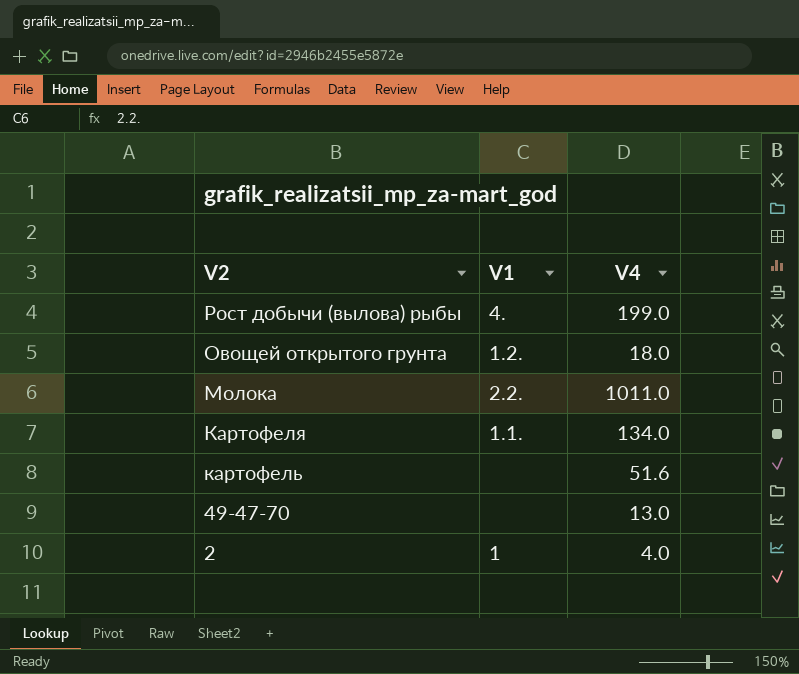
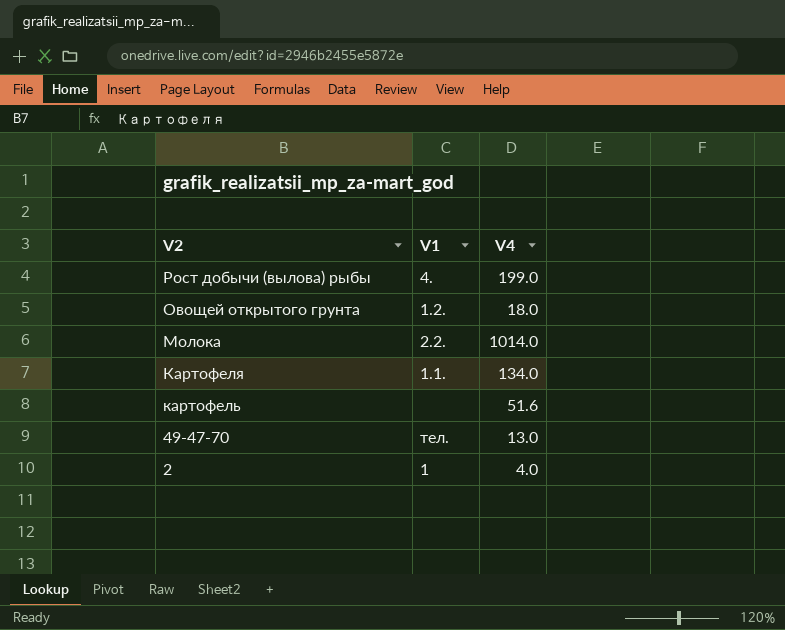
Молока | V4: 1011.0 -> 1014.0
49-47-70 | V1: none -> тел.

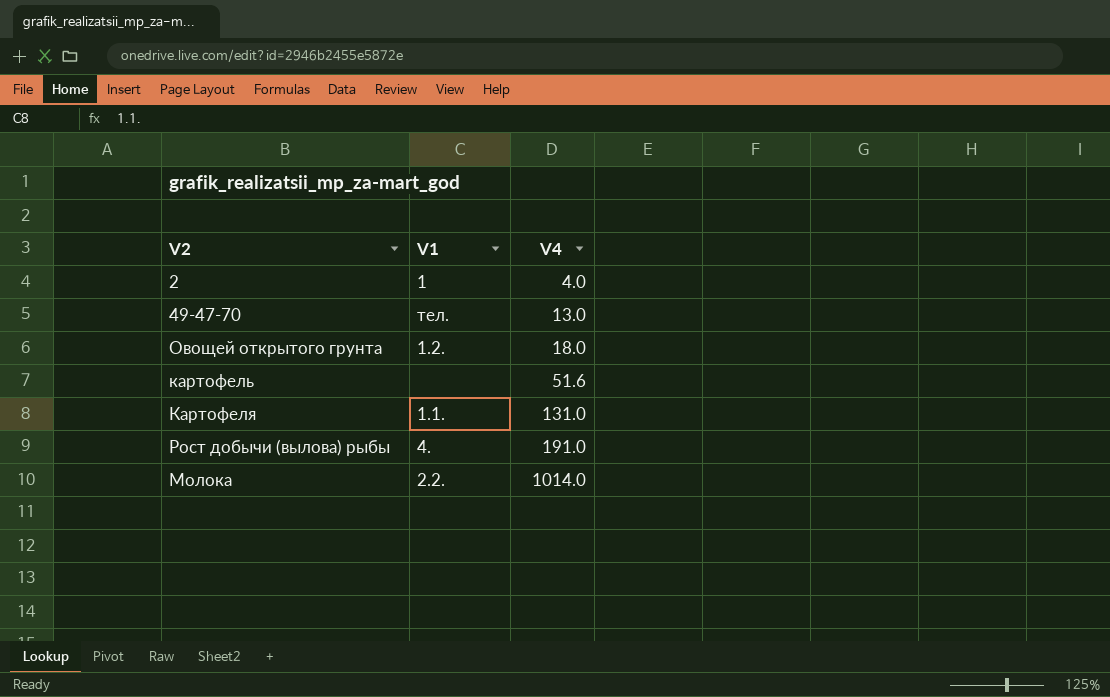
row order: V2 descending -> V4 ascending
Картофеля | V4: 134.0 -> 131.0
Рост добычи (вылова) рыбы | V4: 199.0 -> 191.0

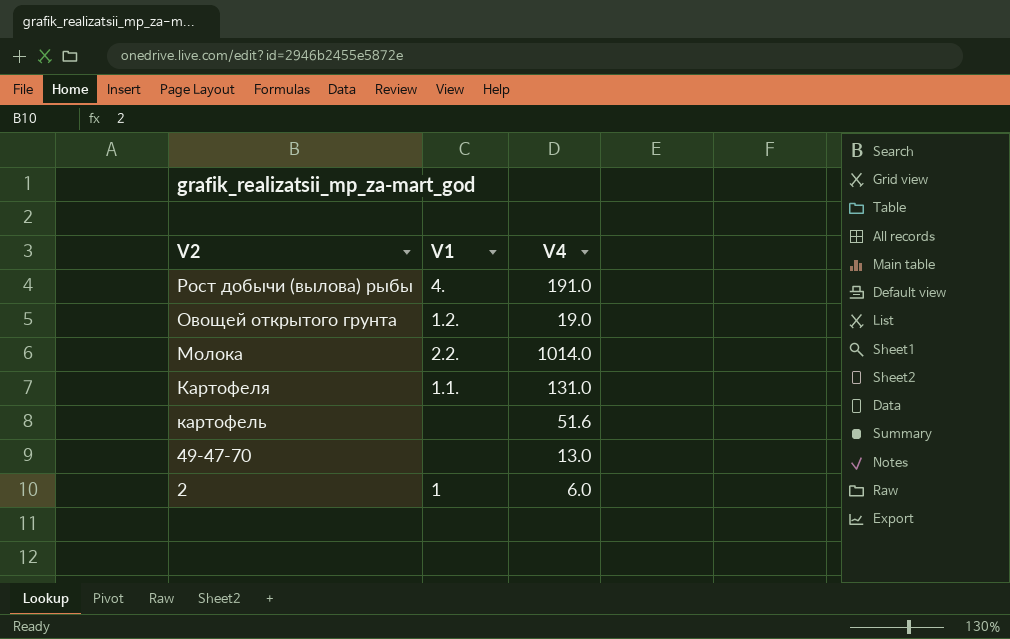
row order: V4 ascending -> V2 descending
Овощей открытого грунта | V4: 18.0 -> 19.0
49-47-70 | V1: тел. -> none
2 | V4: 4.0 -> 6.0

